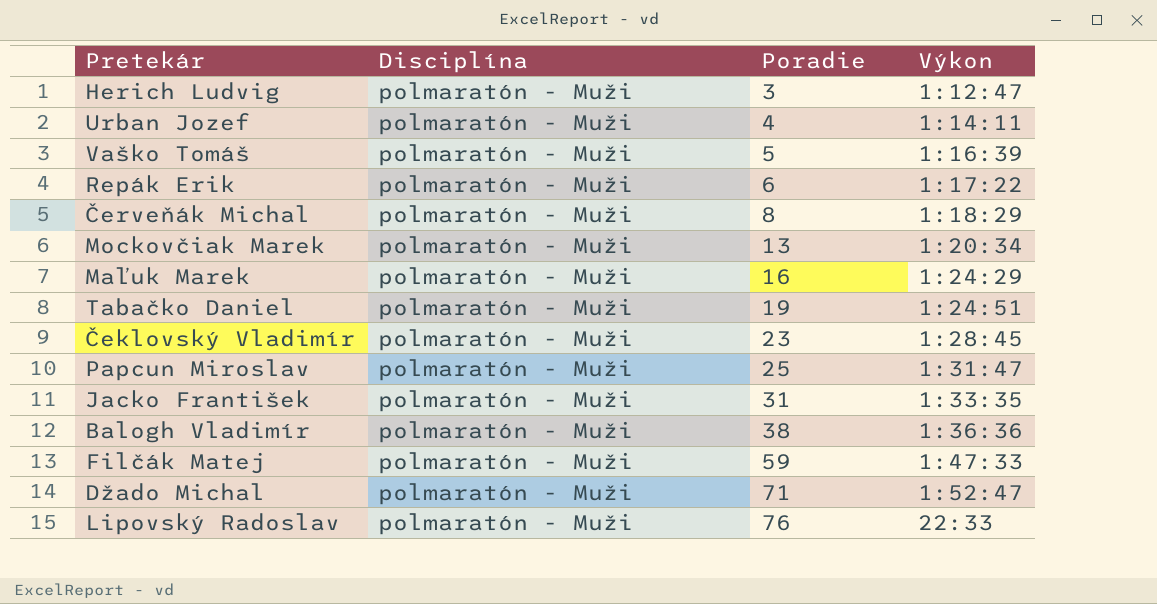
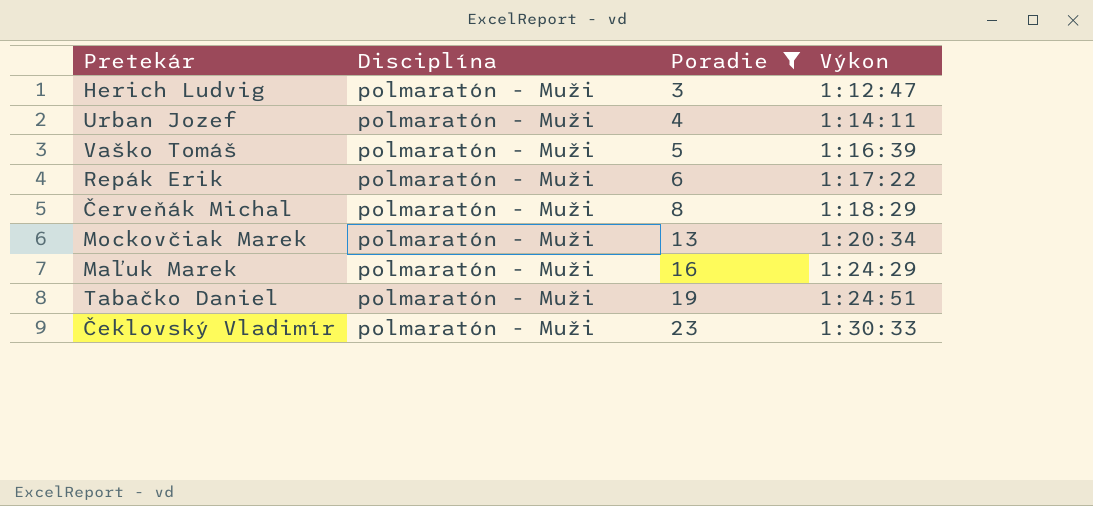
filter: none -> Poradie <= 23
Čeklovský Vladimír | Výkon: 1:28:45 -> 1:30:33

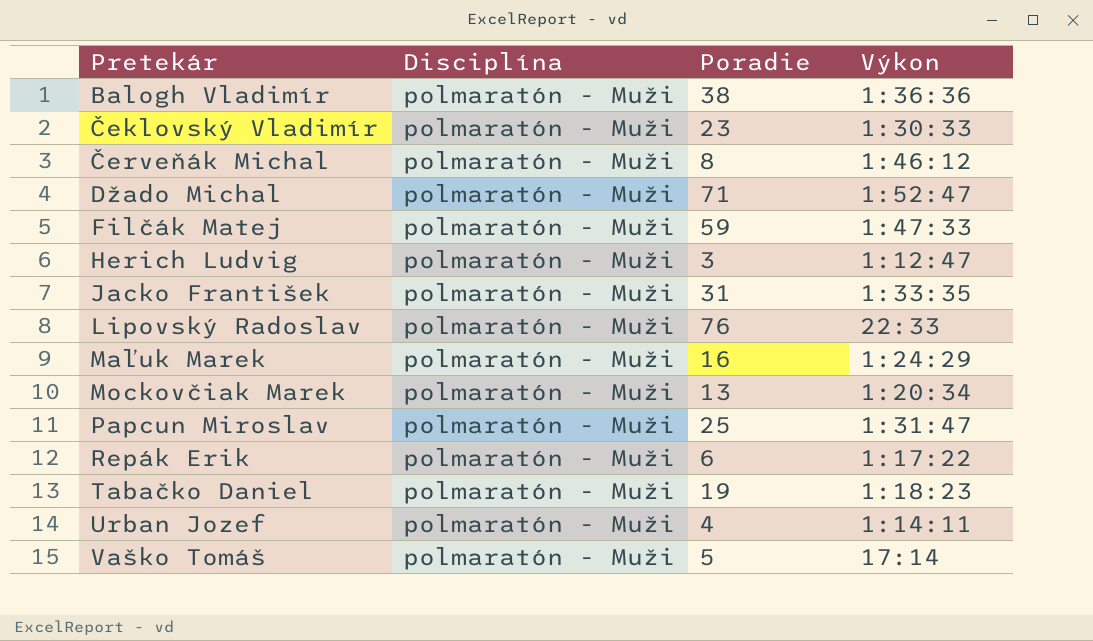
filter: Poradie <= 23 -> none
row order: Poradie ascending -> Pretekár ascending
Červeňák Michal | Výkon: 1:18:29 -> 1:46:12
Tabačko Daniel | Výkon: 1:24:51 -> 1:18:23
Vaško Tomáš | Výkon: 1:16:39 -> 17:14

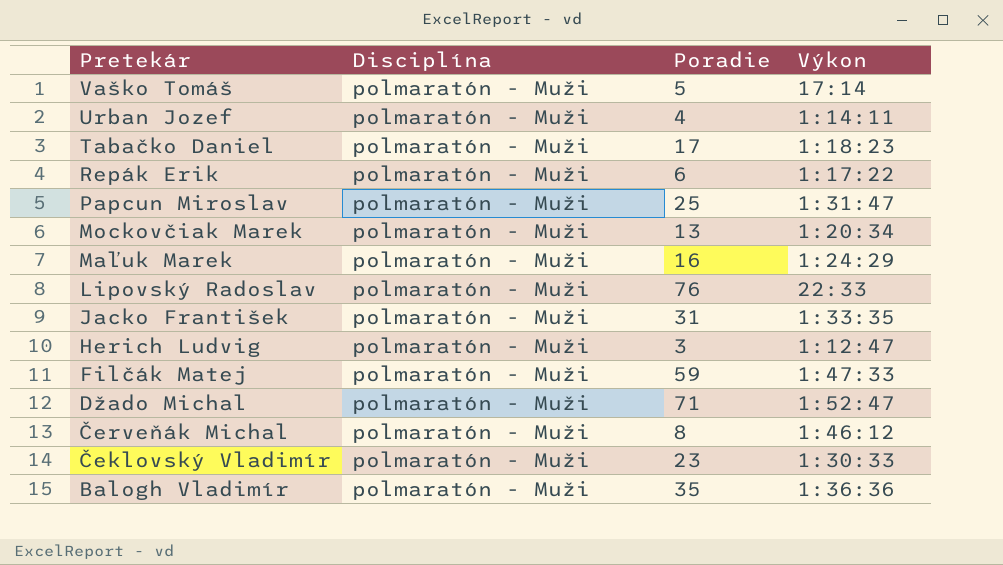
row order: Pretekár ascending -> Pretekár descending
Tabačko Daniel | Poradie: 19 -> 17
Balogh Vladimír | Poradie: 38 -> 35

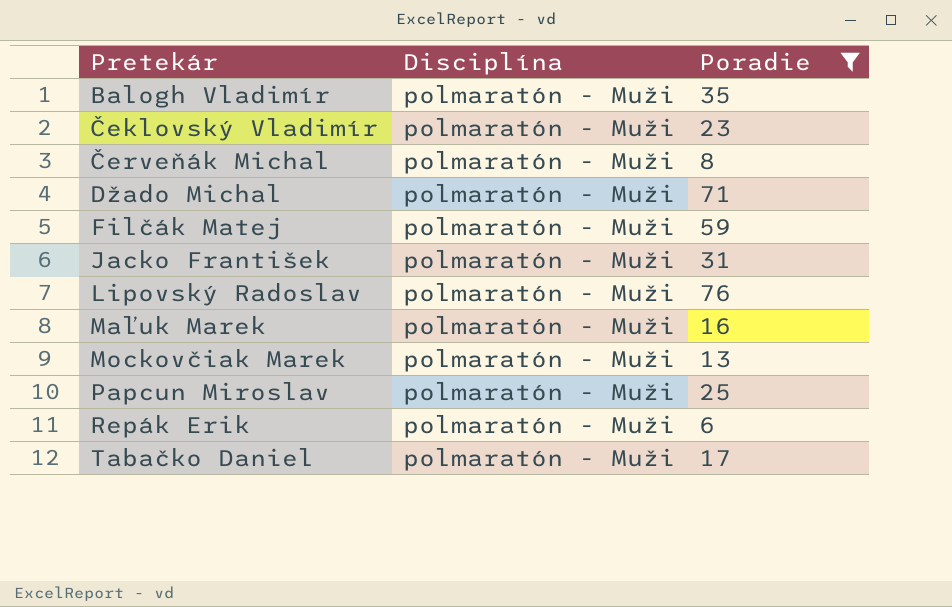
filter: none -> Poradie >= 6
row order: Pretekár descending -> Pretekár ascending
column Výkon | position: 4 -> none

